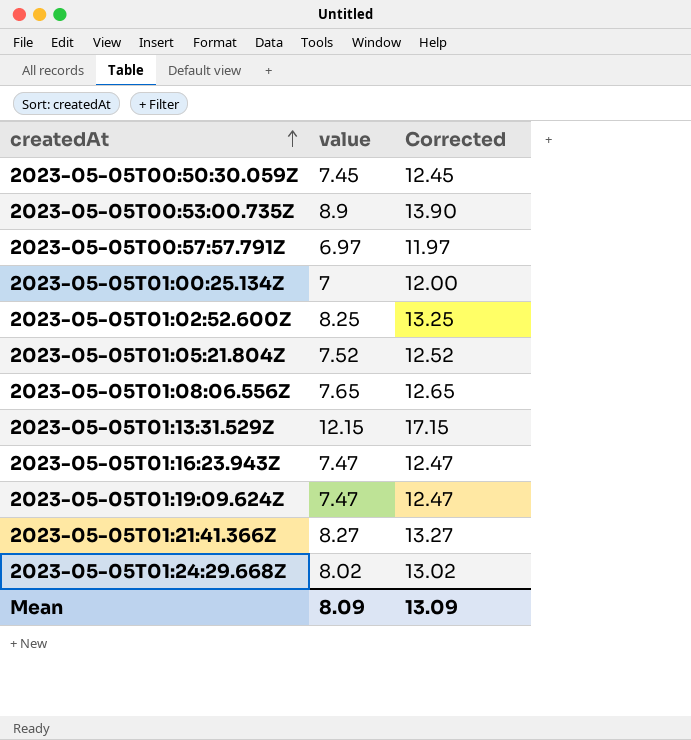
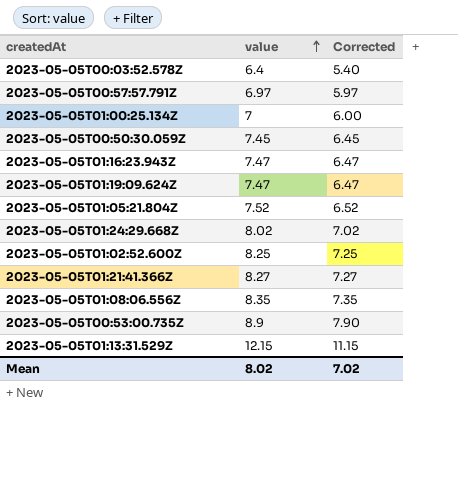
row order: createdAt ascending -> value ascending
column Corrected | formula: [value] + 5 -> [value] - 1
row 2023-05-05T00:03:52.578Z: none -> 6.4 | 5.40
2023-05-05T01:08:06.556Z | value: 7.65 -> 8.35
Mean | value: 8.09 -> 8.02
Mean | Corrected: 13.09 -> 7.02

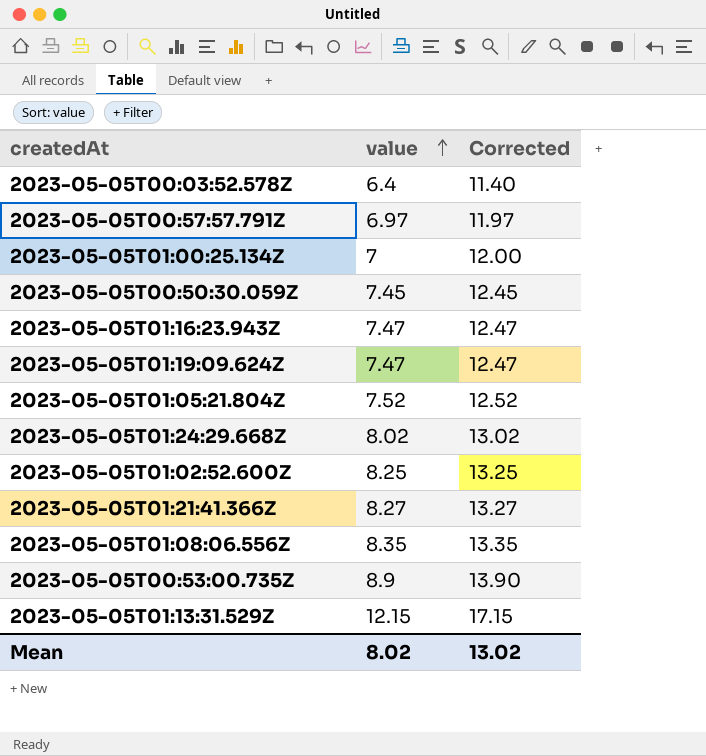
column Corrected | formula: [value] - 1 -> [value] + 5
Mean | Corrected: 7.02 -> 13.02

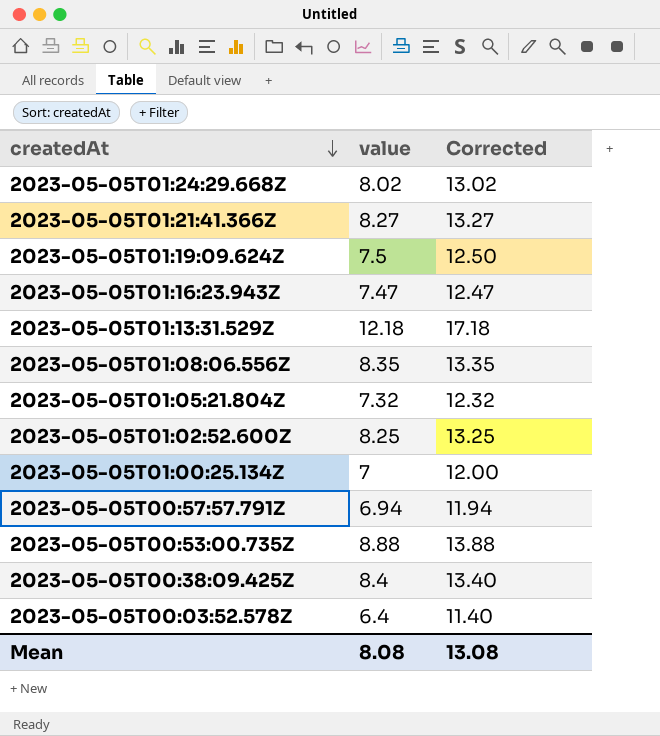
row order: value ascending -> createdAt descending
row 2023-05-05T00:50:30.059Z: 7.45 | 12.45 -> none
2023-05-05T01:19:09.624Z | value: 7.47 -> 7.5
2023-05-05T01:19:09.624Z | Corrected: 12.47 -> 12.50
2023-05-05T01:13:31.529Z | value: 12.15 -> 12.18
2023-05-05T01:13:31.529Z | Corrected: 17.15 -> 17.18
2023-05-05T01:05:21.804Z | value: 7.52 -> 7.32
2023-05-05T01:05:21.804Z | Corrected: 12.52 -> 12.32
2023-05-05T00:57:57.791Z | value: 6.97 -> 6.94
2023-05-05T00:57:57.791Z | Corrected: 11.97 -> 11.94
2023-05-05T00:53:00.735Z | value: 8.9 -> 8.88
2023-05-05T00:53:00.735Z | Corrected: 13.90 -> 13.88
row 2023-05-05T00:38:09.425Z: none -> 8.4 | 13.40
Mean | value: 8.02 -> 8.08
Mean | Corrected: 13.02 -> 13.08

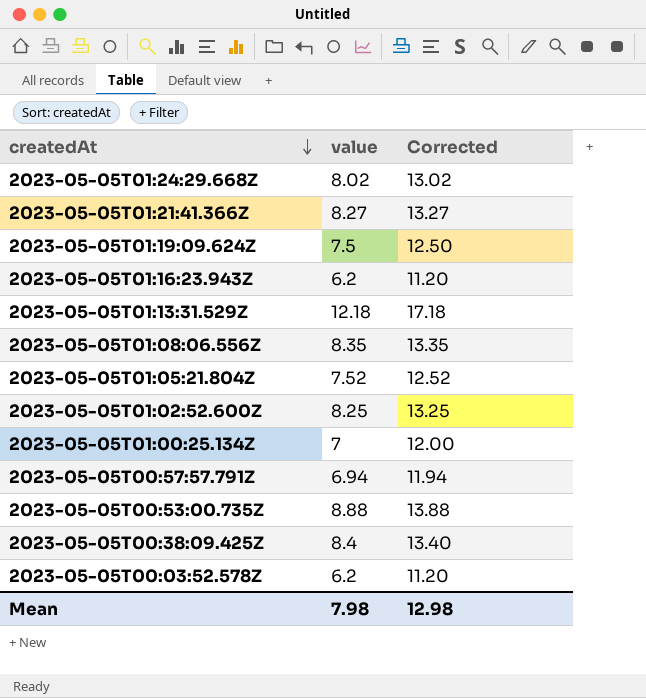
2023-05-05T01:16:23.943Z | value: 7.47 -> 6.2
2023-05-05T01:16:23.943Z | Corrected: 12.47 -> 11.20
2023-05-05T01:05:21.804Z | value: 7.32 -> 7.52
2023-05-05T01:05:21.804Z | Corrected: 12.32 -> 12.52
2023-05-05T00:03:52.578Z | value: 6.4 -> 6.2
2023-05-05T00:03:52.578Z | Corrected: 11.40 -> 11.20
Mean | value: 8.08 -> 7.98
Mean | Corrected: 13.08 -> 12.98

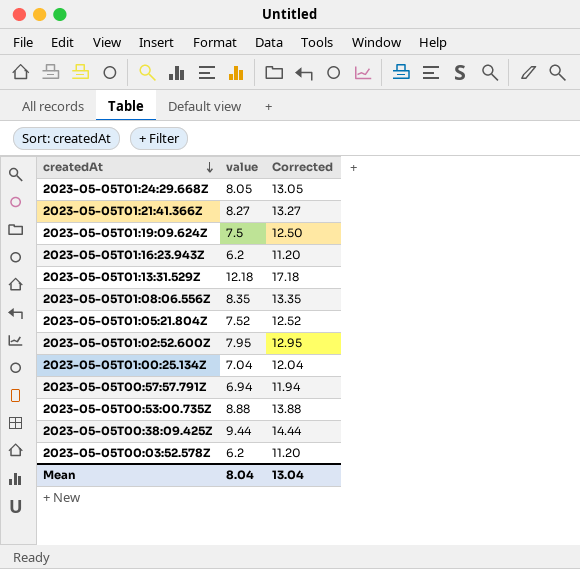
2023-05-05T01:24:29.668Z | value: 8.02 -> 8.05
2023-05-05T01:24:29.668Z | Corrected: 13.02 -> 13.05
2023-05-05T01:02:52.600Z | value: 8.25 -> 7.95
2023-05-05T01:02:52.600Z | Corrected: 13.25 -> 12.95
2023-05-05T01:00:25.134Z | value: 7 -> 7.04
2023-05-05T01:00:25.134Z | Corrected: 12.00 -> 12.04
2023-05-05T00:38:09.425Z | value: 8.4 -> 9.44
2023-05-05T00:38:09.425Z | Corrected: 13.40 -> 14.44
Mean | value: 7.98 -> 8.04
Mean | Corrected: 12.98 -> 13.04

